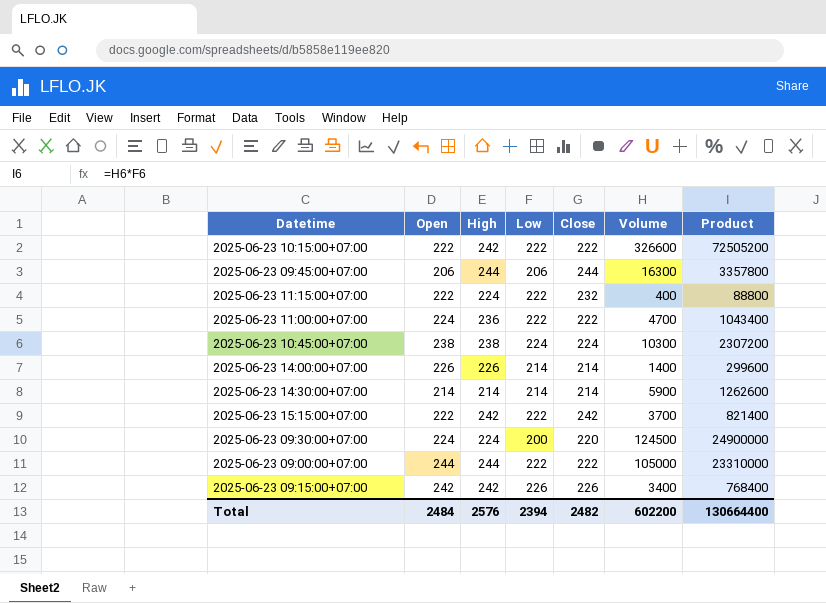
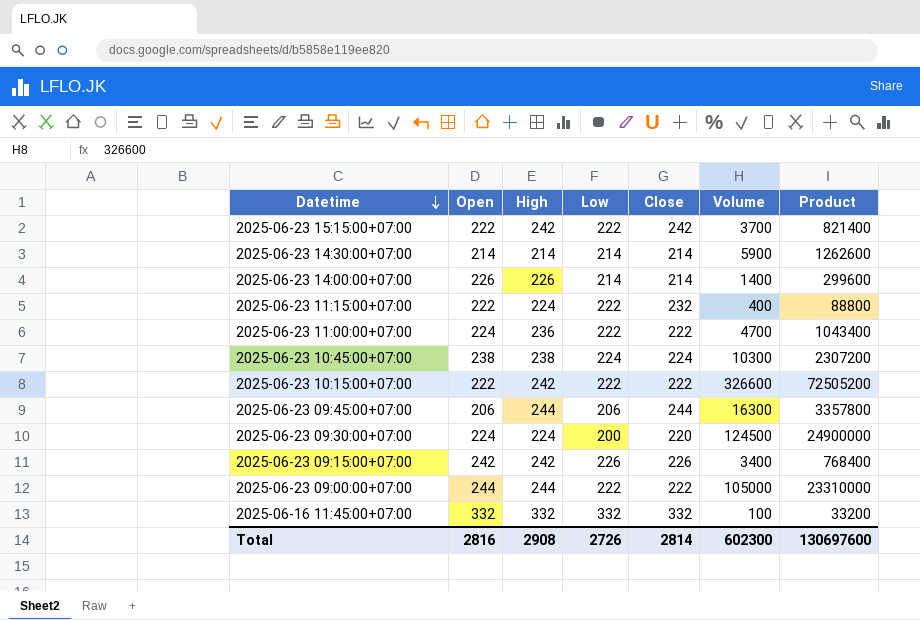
row order: none -> Datetime descending
row 2025-06-16 11:45:00+07:00: none -> 332 | 332 | 332 | 332 | 100 | 33200
Total | Open: 2484 -> 2816
Total | High: 2576 -> 2908
Total | Low: 2394 -> 2726
Total | Close: 2482 -> 2814
Total | Volume: 602200 -> 602300
Total | Product: 130664400 -> 130697600

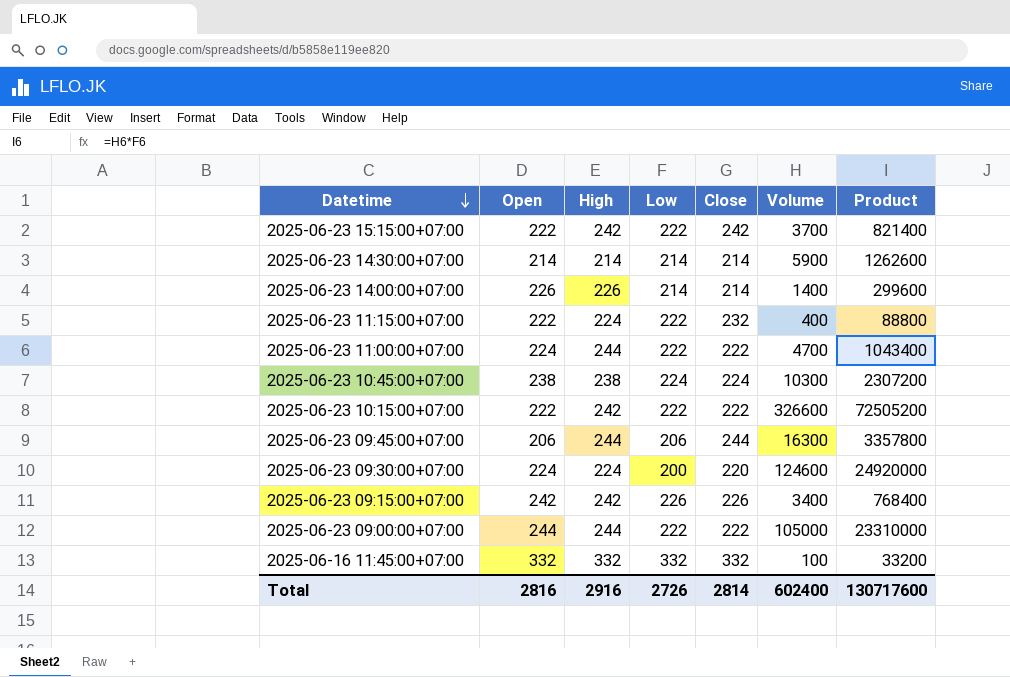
2025-06-23 11:00:00+07:00 | High: 236 -> 244
2025-06-23 09:30:00+07:00 | Volume: 124500 -> 124600
2025-06-23 09:30:00+07:00 | Product: 24900000 -> 24920000
Total | High: 2908 -> 2916
Total | Volume: 602300 -> 602400
Total | Product: 130697600 -> 130717600

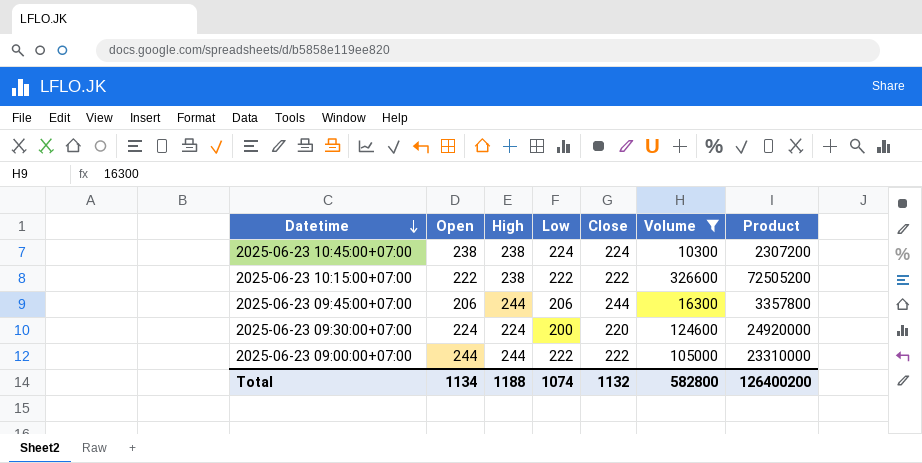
filter: none -> Volume >= 10300
2025-06-23 10:15:00+07:00 | High: 242 -> 238
Total | Open: 2816 -> 1134
Total | High: 2916 -> 1188
Total | Low: 2726 -> 1074
Total | Close: 2814 -> 1132
Total | Volume: 602400 -> 582800
Total | Product: 130717600 -> 126400200

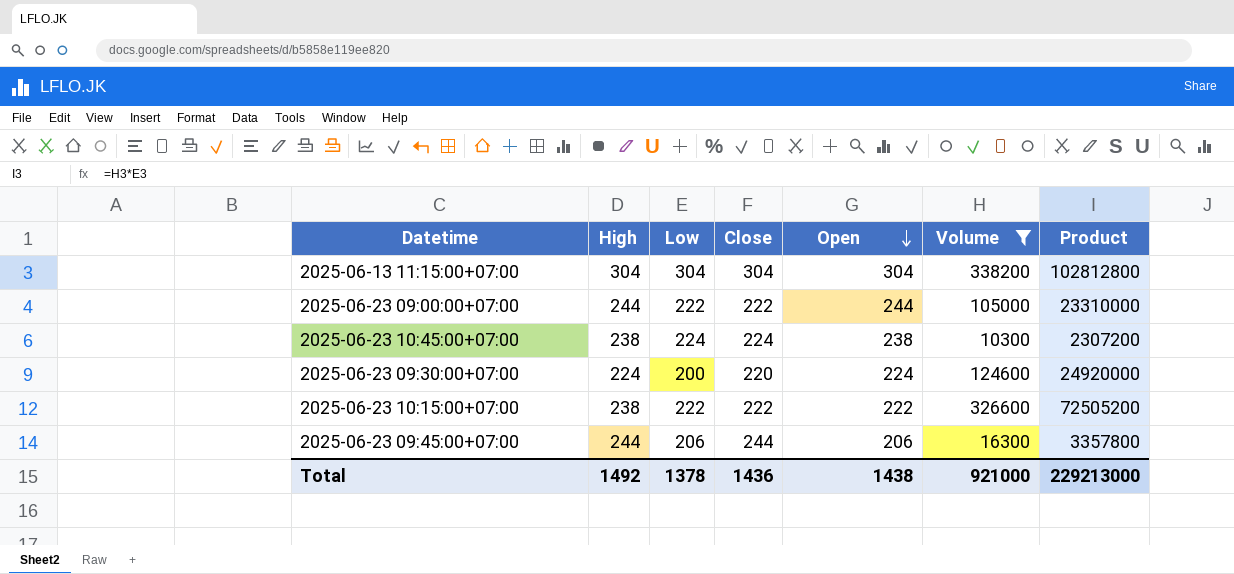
row order: Datetime descending -> Open descending
column Open | position: 2 -> 5
row 2025-06-13 11:15:00+07:00: none -> 304 | 304 | 304 | 304 | 338200 | 102812800
Total | High: 1188 -> 1492
Total | Low: 1074 -> 1378
Total | Close: 1132 -> 1436
Total | Open: 1134 -> 1438
Total | Volume: 582800 -> 921000
Total | Product: 126400200 -> 229213000

